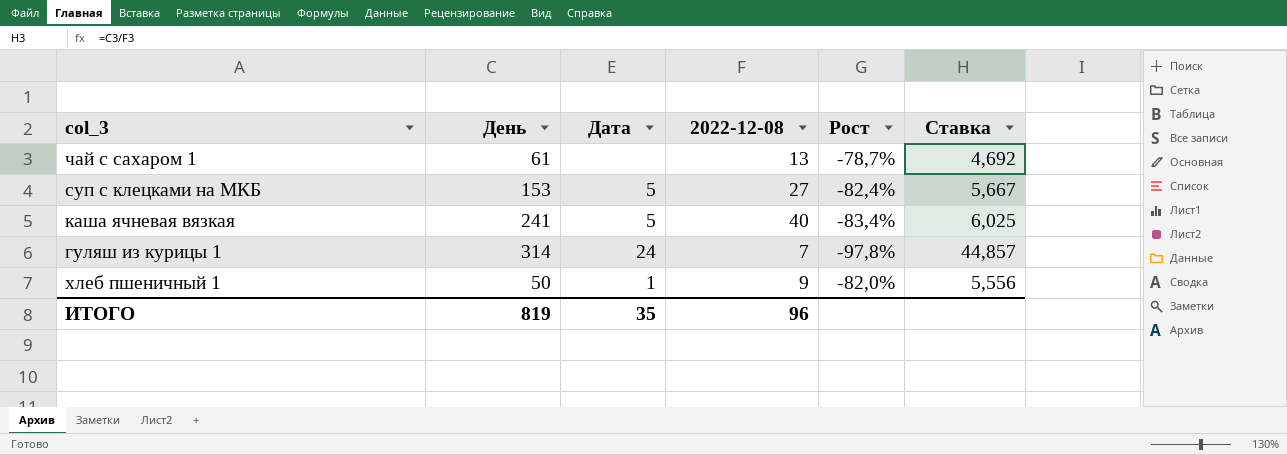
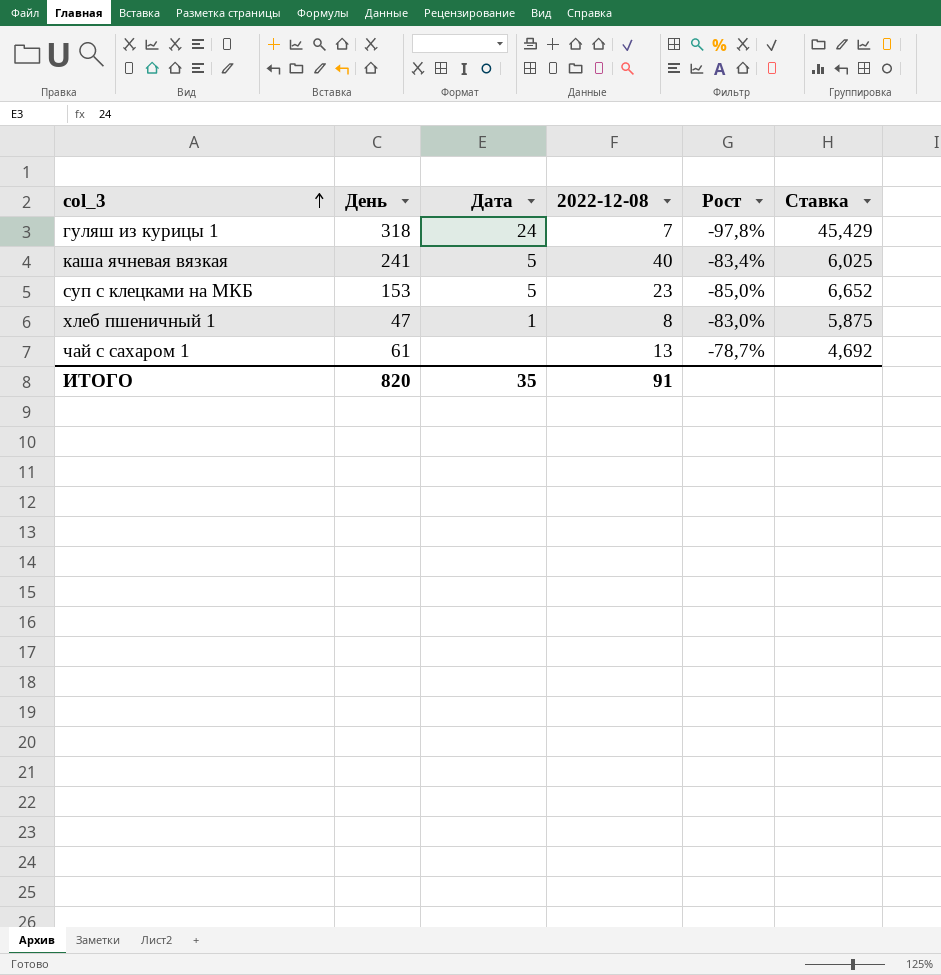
row order: none -> col_3 ascending
гуляш из курицы 1 | День: 314 -> 318
гуляш из курицы 1 | Ставка: 44,857 -> 45,429
суп с клецками на МКБ | 2022-12-08: 27 -> 23
суп с клецками на МКБ | Рост: -82,4% -> -85,0%
суп с клецками на МКБ | Ставка: 5,667 -> 6,652
хлеб пшеничный 1 | День: 50 -> 47
хлеб пшеничный 1 | 2022-12-08: 9 -> 8
хлеб пшеничный 1 | Рост: -82,0% -> -83,0%
хлеб пшеничный 1 | Ставка: 5,556 -> 5,875
ИТОГО | День: 819 -> 820
ИТОГО | 2022-12-08: 96 -> 91

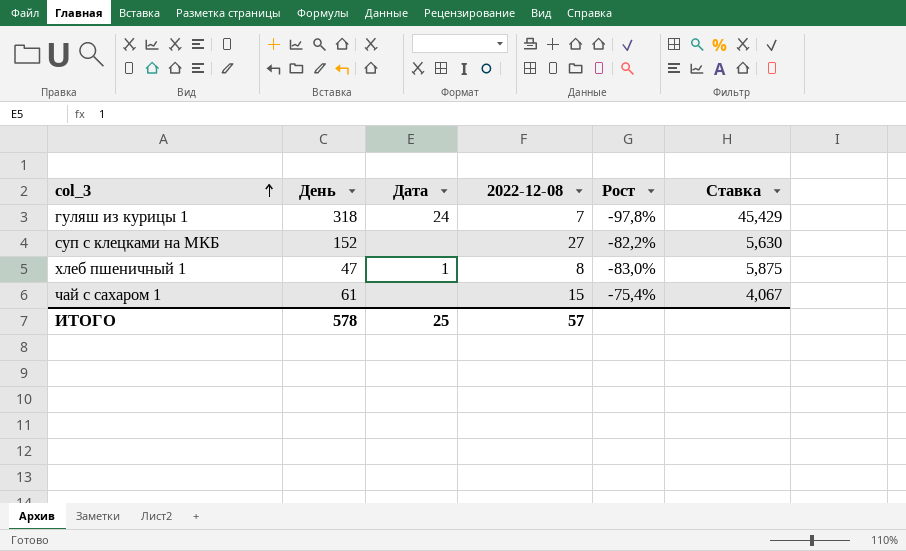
row каша ячневая вязкая: 241 | 5 | 40 | -83,4% | 6,025 -> none
суп с клецками на МКБ | День: 153 -> 152
суп с клецками на МКБ | Дата: 5 -> none
суп с клецками на МКБ | 2022-12-08: 23 -> 27
суп с клецками на МКБ | Рост: -85,0% -> -82,2%
суп с клецками на МКБ | Ставка: 6,652 -> 5,630
чай с сахаром 1 | 2022-12-08: 13 -> 15
чай с сахаром 1 | Рост: -78,7% -> -75,4%
чай с сахаром 1 | Ставка: 4,692 -> 4,067
ИТОГО | День: 820 -> 578
ИТОГО | Дата: 35 -> 25
ИТОГО | 2022-12-08: 91 -> 57

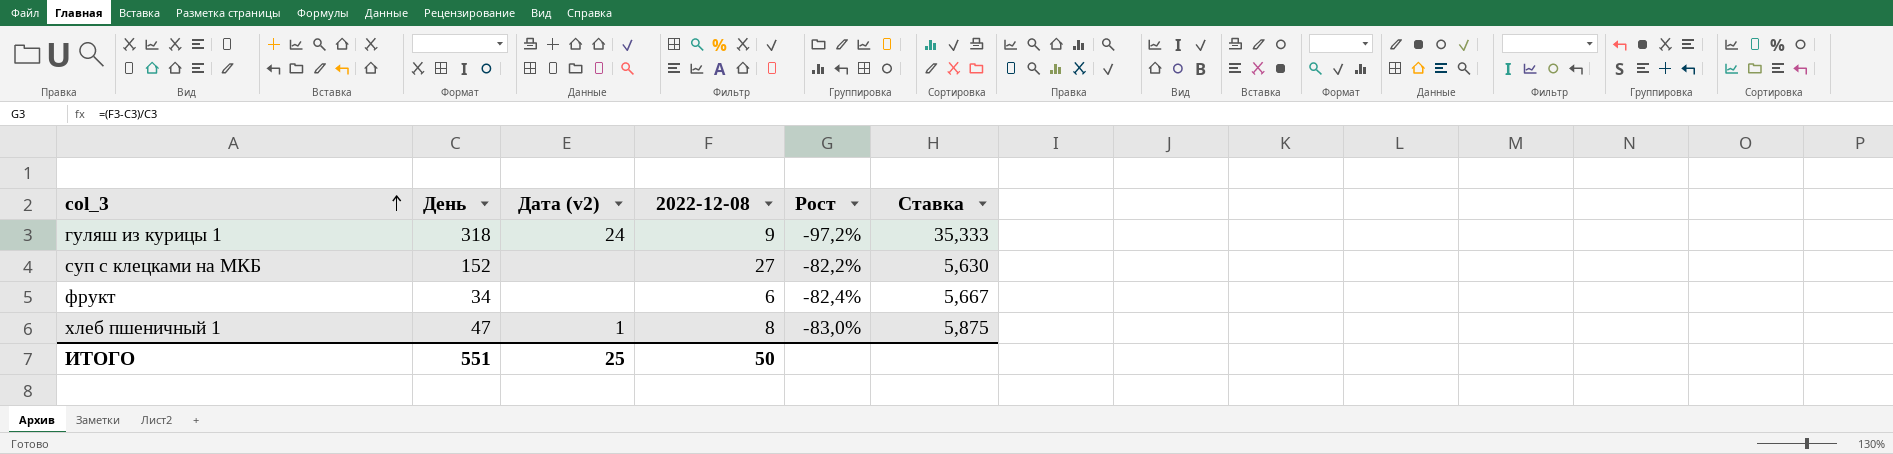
column name: Дата -> Дата (v2)
row чай с сахаром 1: 61 | none | 15 | -75,4% | 4,067 -> none
гуляш из курицы 1 | 2022-12-08: 7 -> 9
гуляш из курицы 1 | Рост: -97,8% -> -97,2%
гуляш из курицы 1 | Ставка: 45,429 -> 35,333
row фрукт: none -> 34 | none | 6 | -82,4% | 5,667
ИТОГО | День: 578 -> 551
ИТОГО | 2022-12-08: 57 -> 50

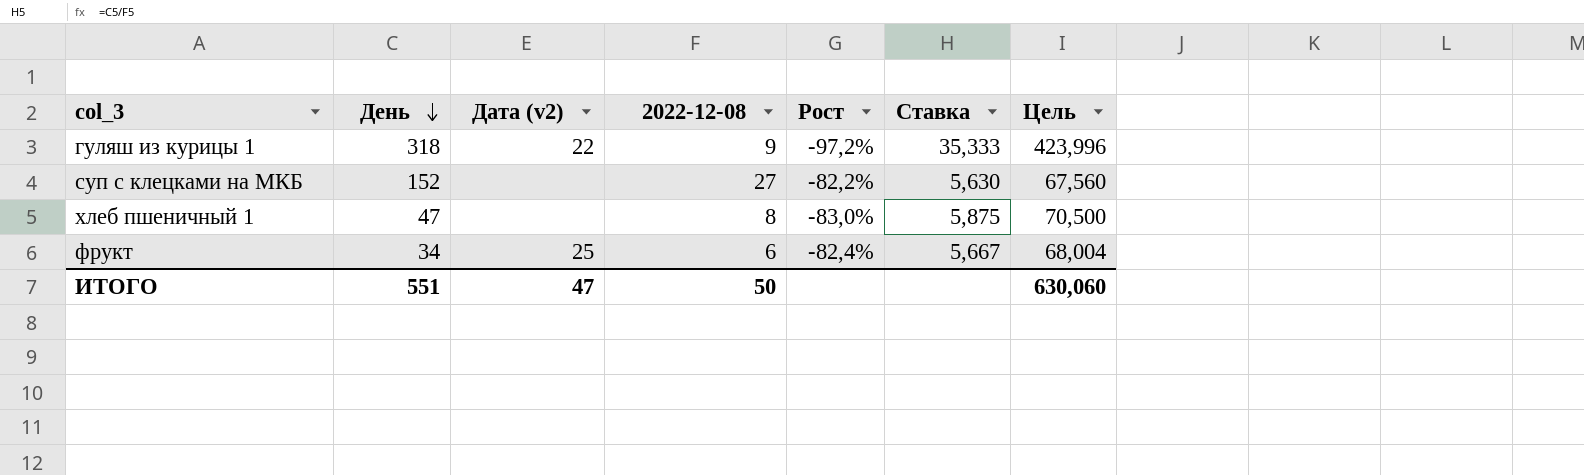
row order: col_3 ascending -> День descending
column Цель | formula: none -> [Ставка] * 12
гуляш из курицы 1 | Дата (v2): 24 -> 22
хлеб пшеничный 1 | Дата (v2): 1 -> none
фрукт | Дата (v2): none -> 25
ИТОГО | Дата (v2): 25 -> 47

